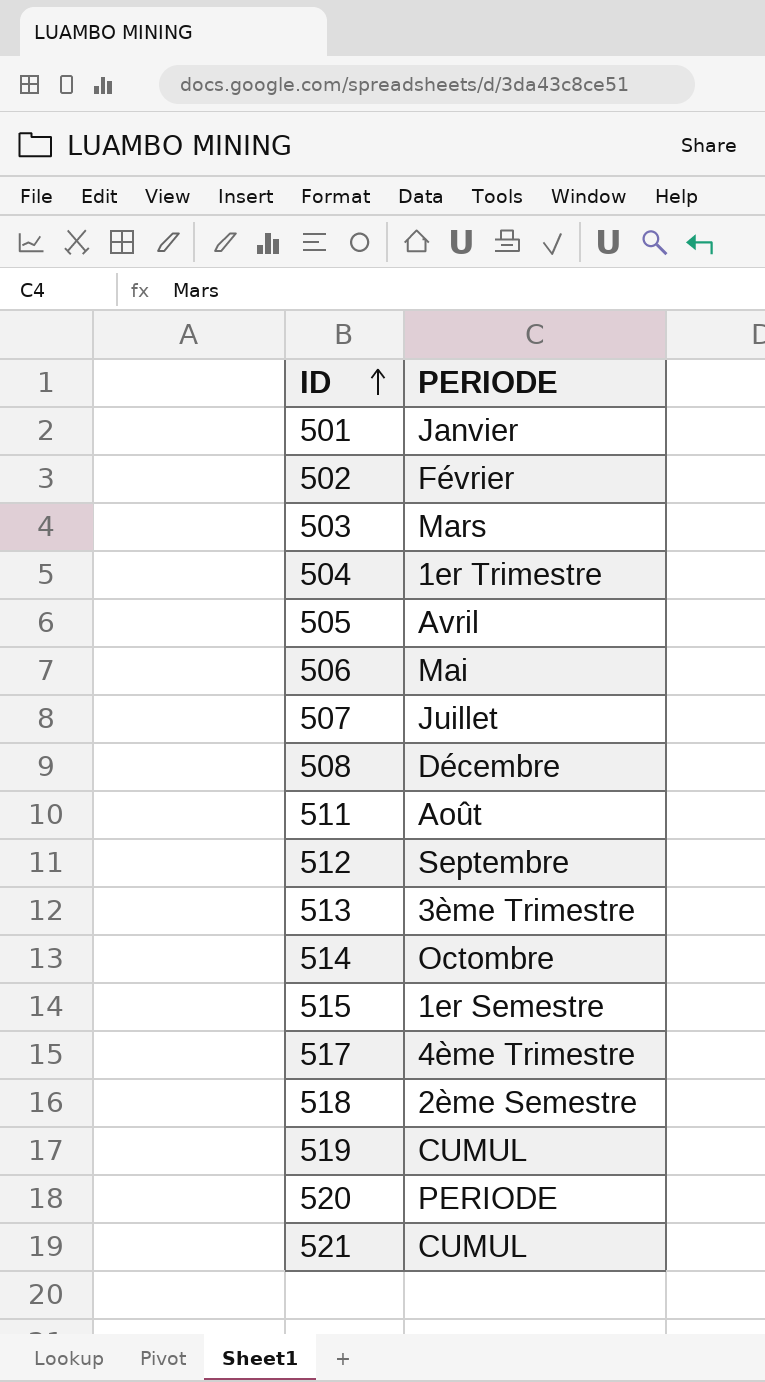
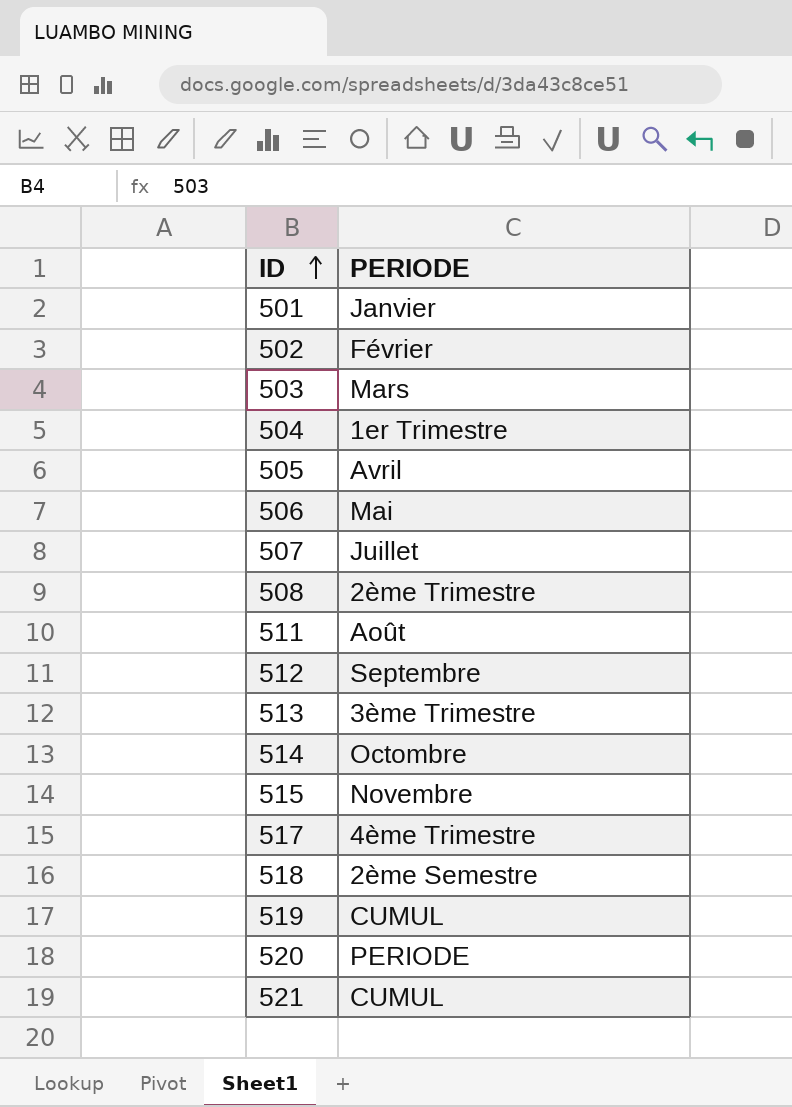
508 | PERIODE: Décembre -> 2ème Trimestre
515 | PERIODE: 1er Semestre -> Novembre

